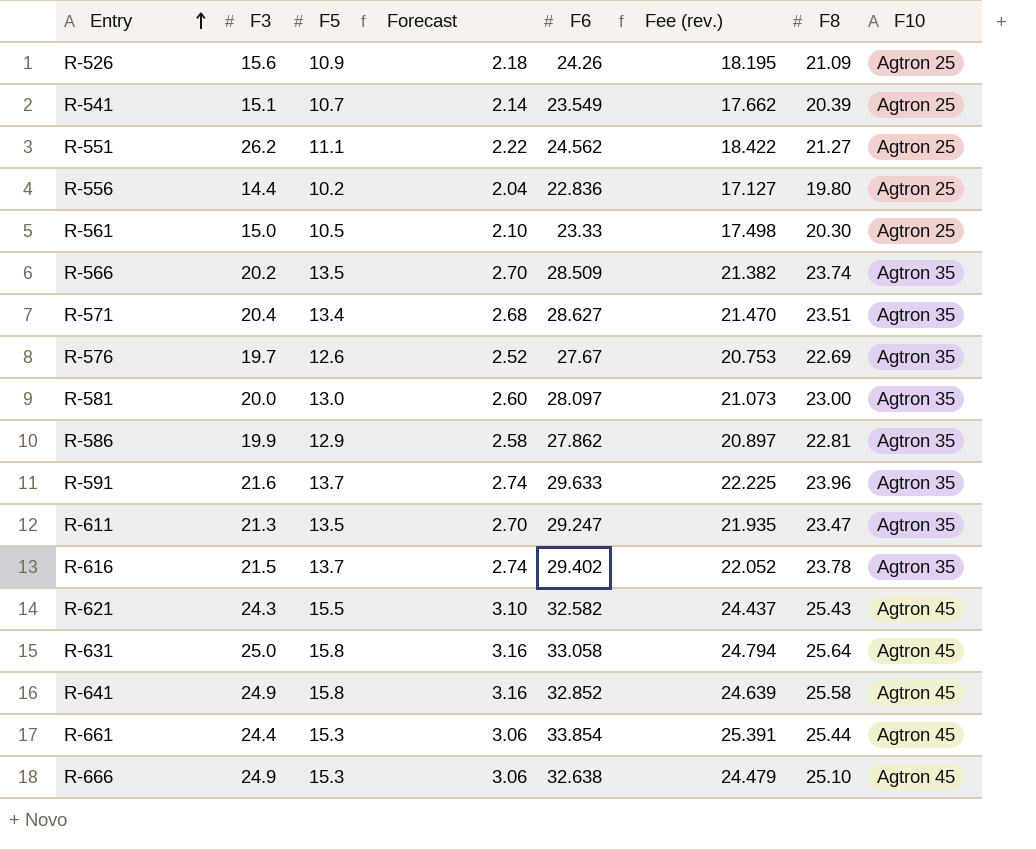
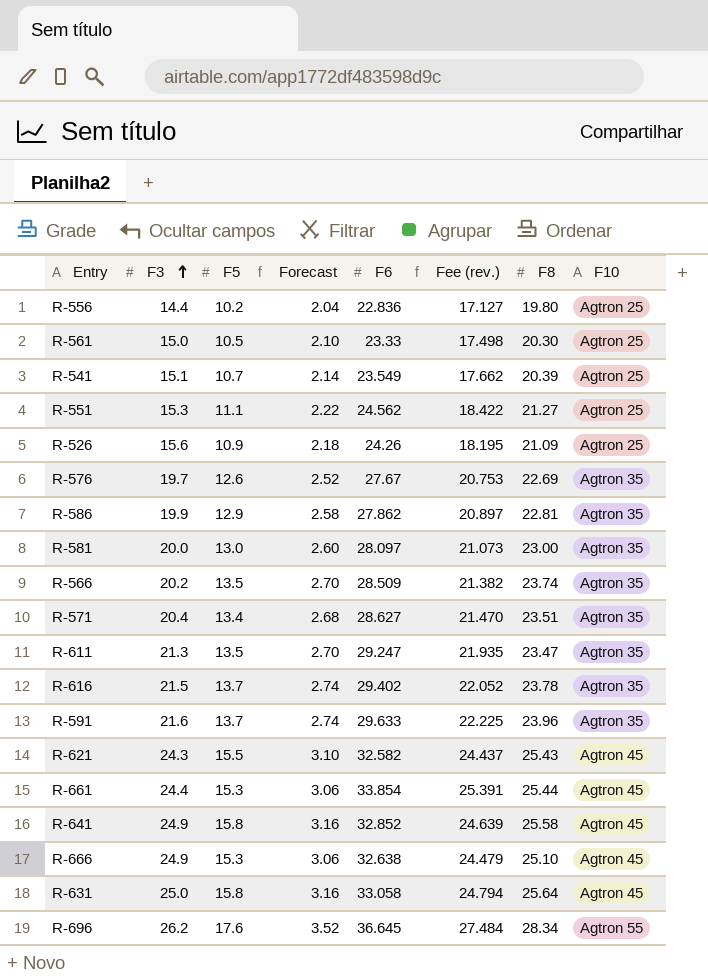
row order: Entry ascending -> F3 ascending
R-551 | F3: 26.2 -> 15.3
row R-696: none -> 26.2 | 17.6 | 3.52 | 36.645 | 27.484 | 28.34 | Agtron 55

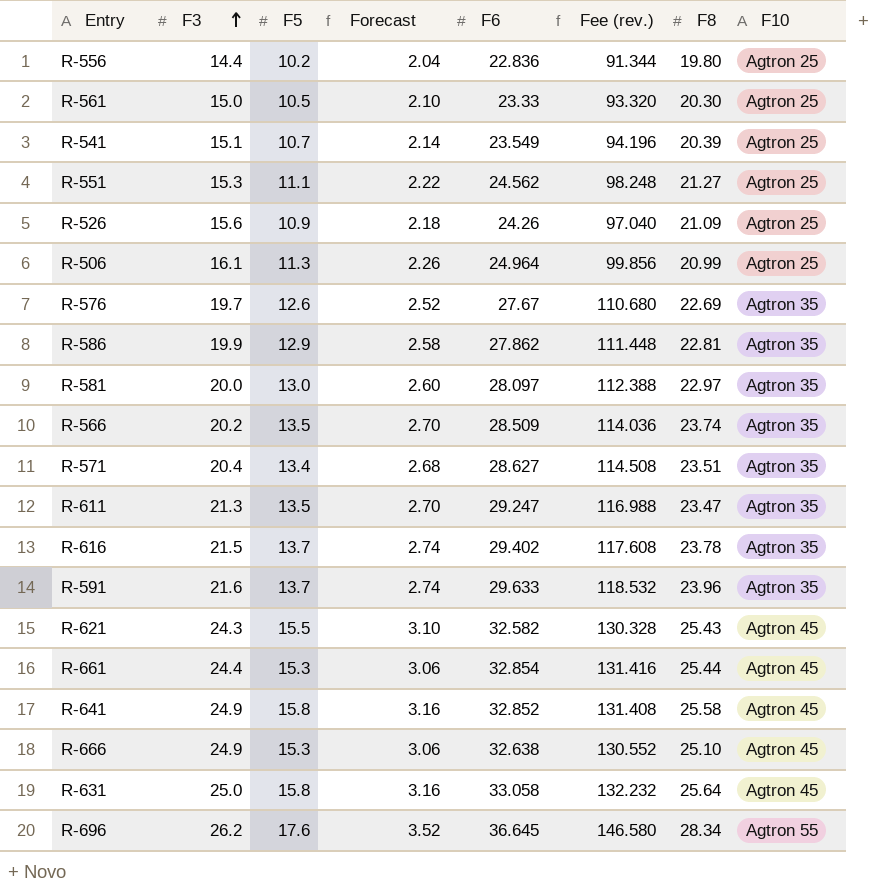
column Fee (rev.) | formula: [F6] * 0.75 -> [F6] * 4
row R-506: none -> 16.1 | 11.3 | 2.26 | 24.964 | 99.856 | 20.99 | Agtron 25
R-581 | F8: 23.00 -> 22.97
R-661 | F6: 33.854 -> 32.854

